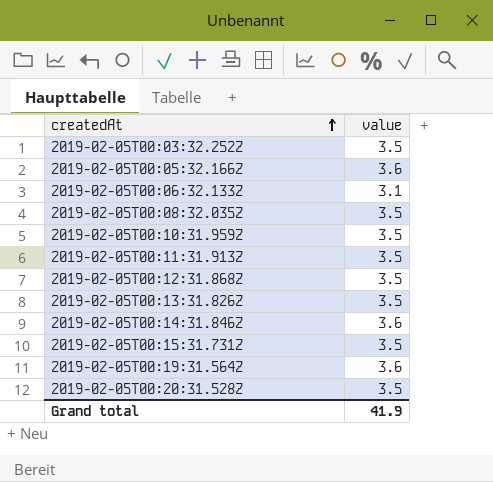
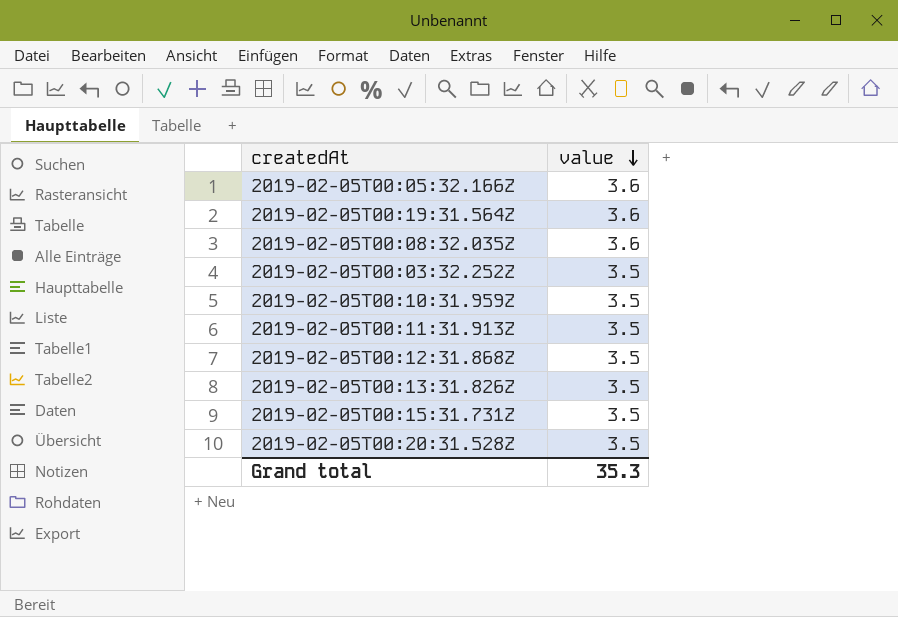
row order: createdAt ascending -> value descending
row 2019-02-05T00:06:32.133Z: 3.1 -> none
row 2019-02-05T00:14:31.846Z: 3.6 -> none
2019-02-05T00:08:32.035Z | value: 3.5 -> 3.6
Grand total | value: 41.9 -> 35.3

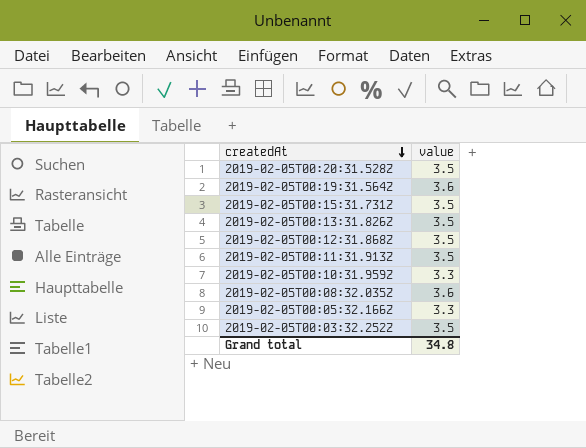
row order: value descending -> createdAt descending
2019-02-05T00:10:31.959Z | value: 3.5 -> 3.3
2019-02-05T00:05:32.166Z | value: 3.6 -> 3.3
Grand total | value: 35.3 -> 34.8

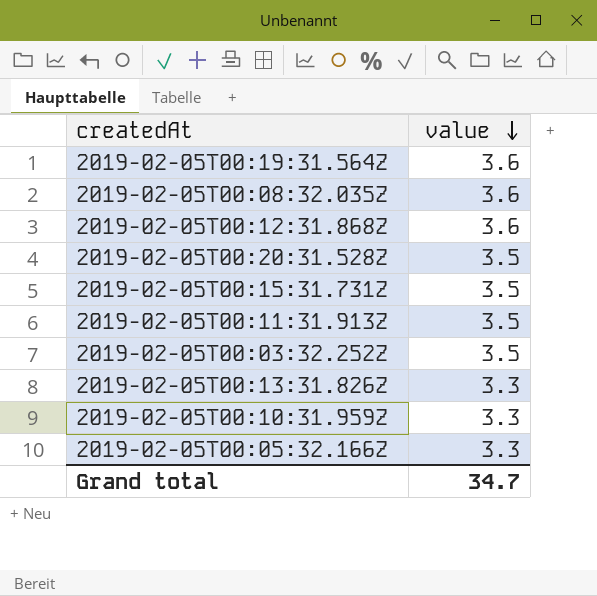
row order: createdAt descending -> value descending
2019-02-05T00:12:31.868Z | value: 3.5 -> 3.6
2019-02-05T00:13:31.826Z | value: 3.5 -> 3.3
Grand total | value: 34.8 -> 34.7

